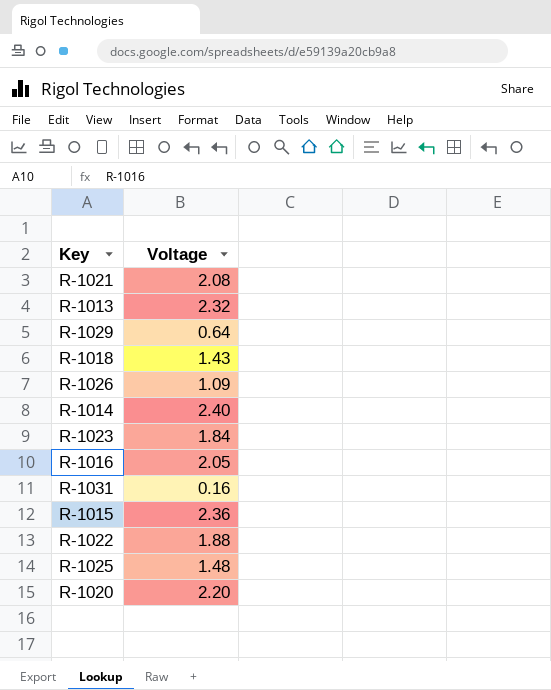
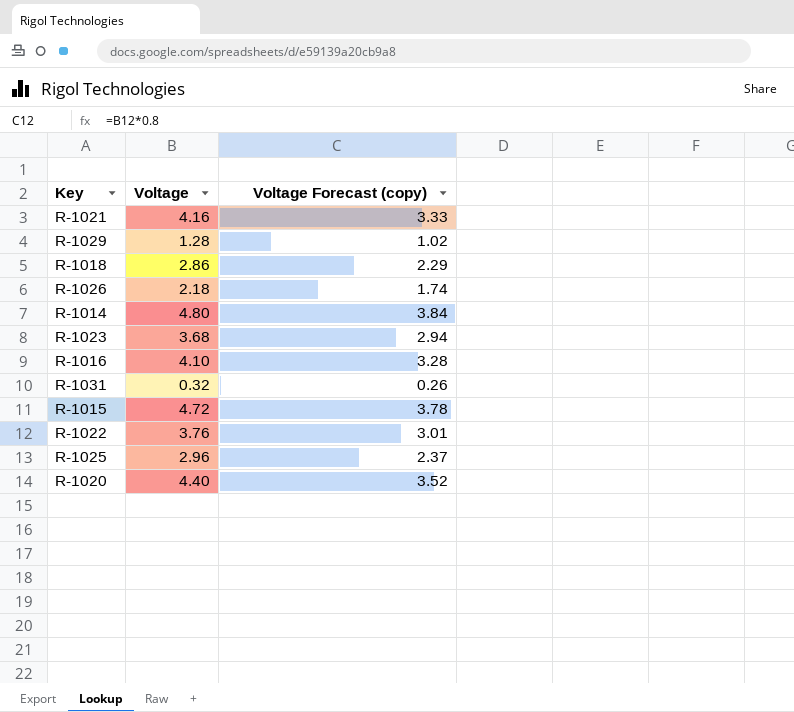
column Voltage Forecast (copy) | formula: none -> [Voltage] * 0.8
row R-1013: 2.32 -> none
R-1021 | Voltage: 2.08 -> 4.16
R-1029 | Voltage: 0.64 -> 1.28
R-1018 | Voltage: 1.43 -> 2.86
R-1026 | Voltage: 1.09 -> 2.18
R-1014 | Voltage: 2.40 -> 4.80
R-1023 | Voltage: 1.84 -> 3.68
R-1016 | Voltage: 2.05 -> 4.10
R-1031 | Voltage: 0.16 -> 0.32
R-1015 | Voltage: 2.36 -> 4.72
R-1022 | Voltage: 1.88 -> 3.76
R-1025 | Voltage: 1.48 -> 2.96
R-1020 | Voltage: 2.20 -> 4.40

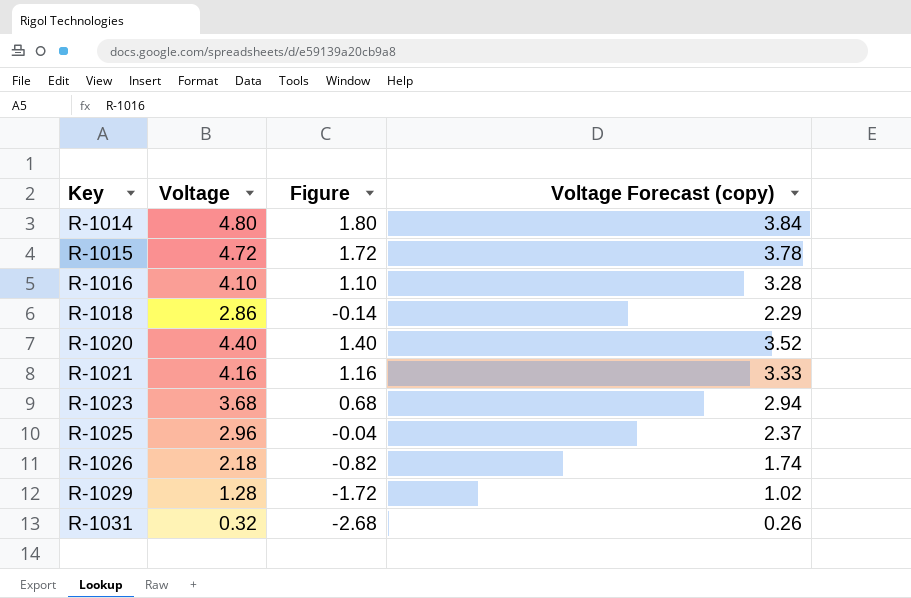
row order: none -> Key ascending
column Figure | formula: none -> [Voltage] - 3
row R-1022: 3.76 | 3.01 -> none

